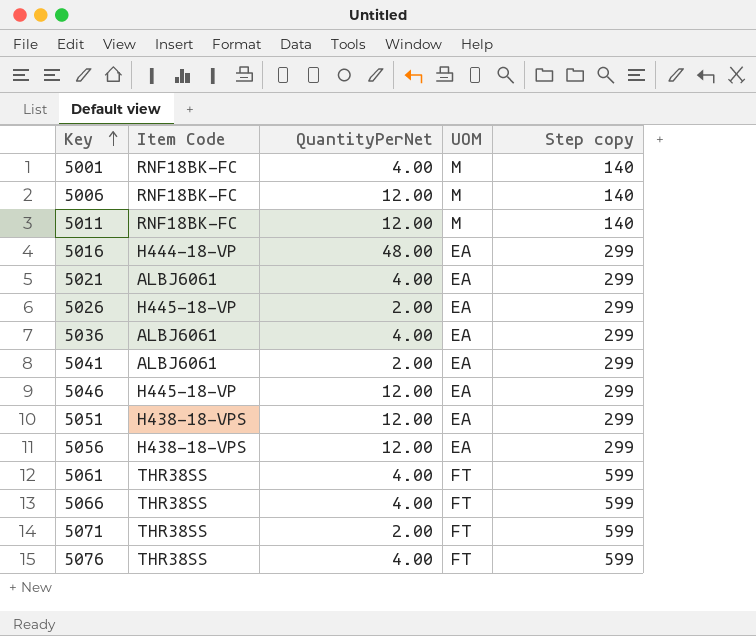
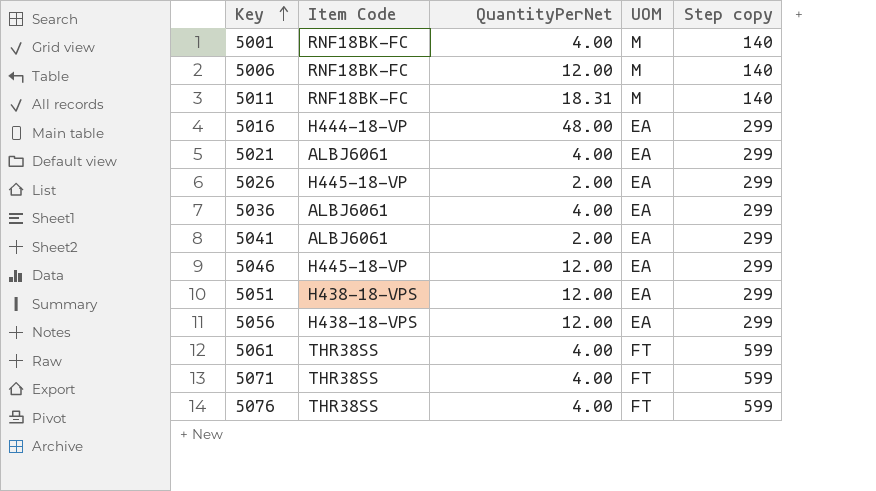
row 5066: THR38SS | 4.00 | FT | 599 -> none
5011 | QuantityPerNet: 12.00 -> 18.31
5071 | QuantityPerNet: 2.00 -> 4.00

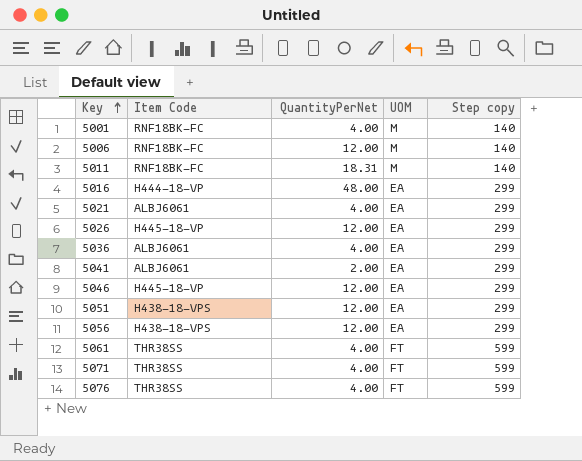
5026 | QuantityPerNet: 2.00 -> 12.00

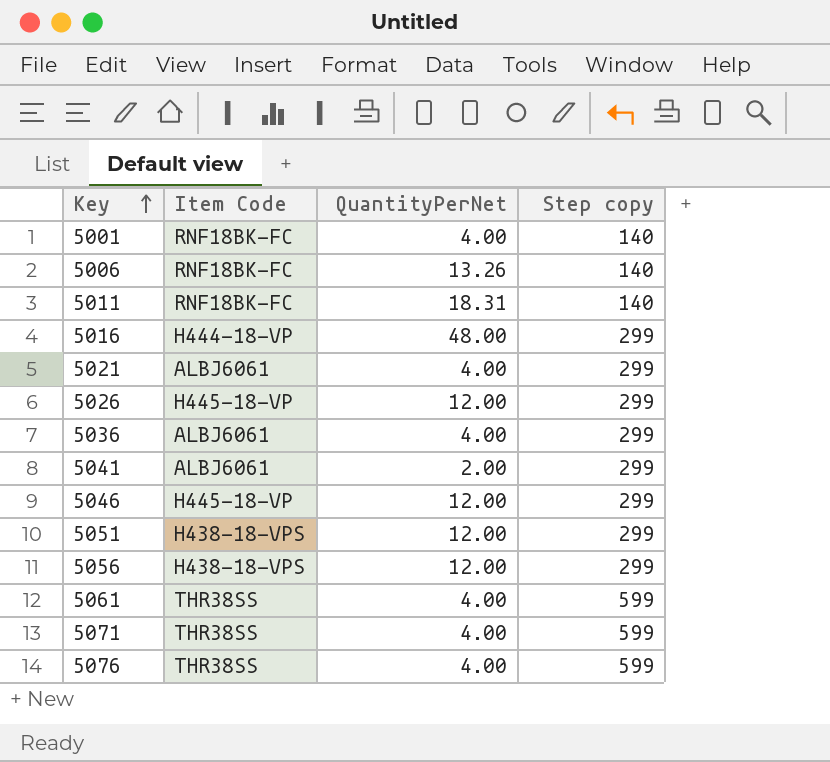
column UOM | position: 4 -> none
5006 | QuantityPerNet: 12.00 -> 13.26

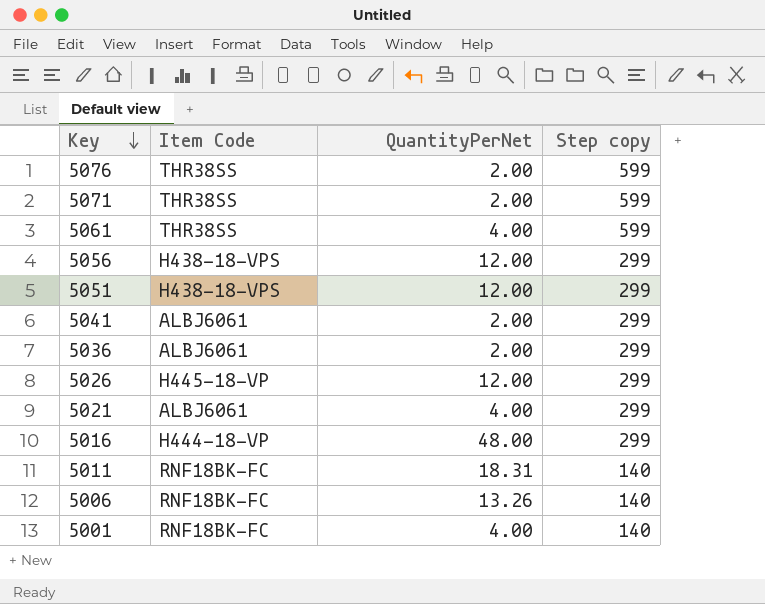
row order: Key ascending -> Key descending
row 5046: H445-18-VP | 12.00 | 299 -> none
5076 | QuantityPerNet: 4.00 -> 2.00
5071 | QuantityPerNet: 4.00 -> 2.00
5036 | QuantityPerNet: 4.00 -> 2.00

